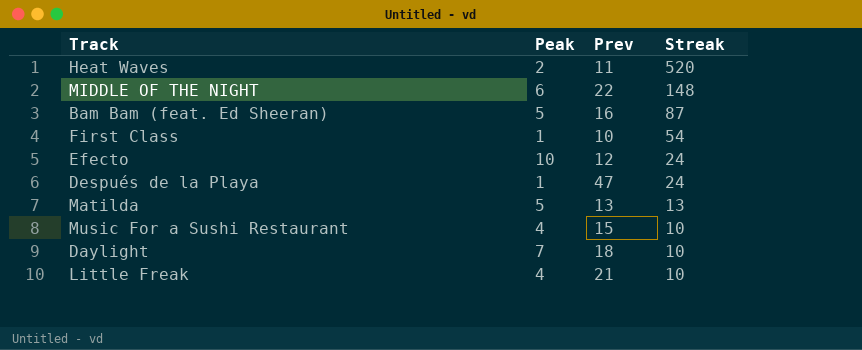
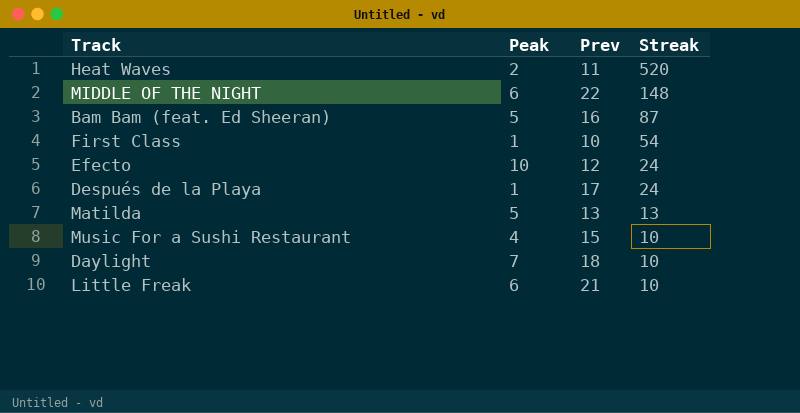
Después de la Playa | Prev: 47 -> 17
Little Freak | Peak: 4 -> 6

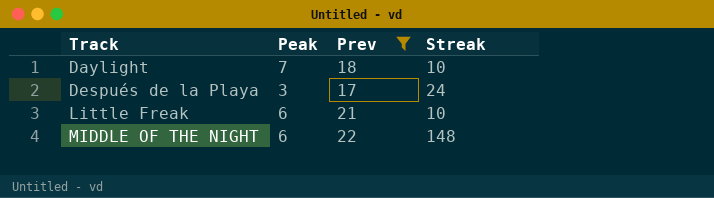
filter: none -> Prev >= 17
row order: Streak descending -> Track ascending
Después de la Playa | Peak: 1 -> 3

